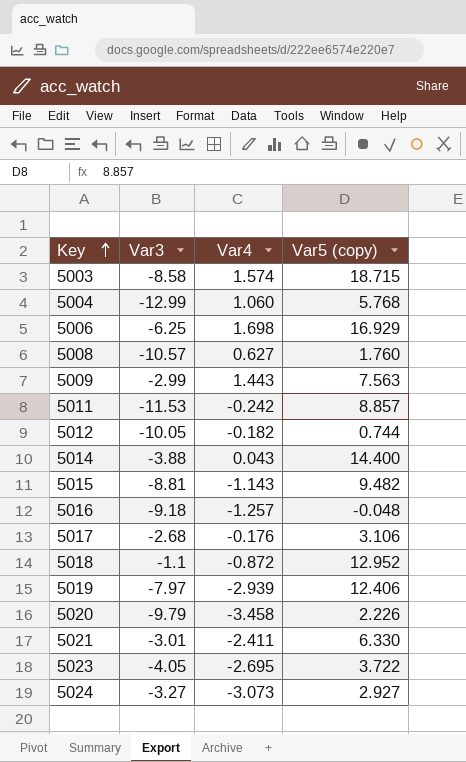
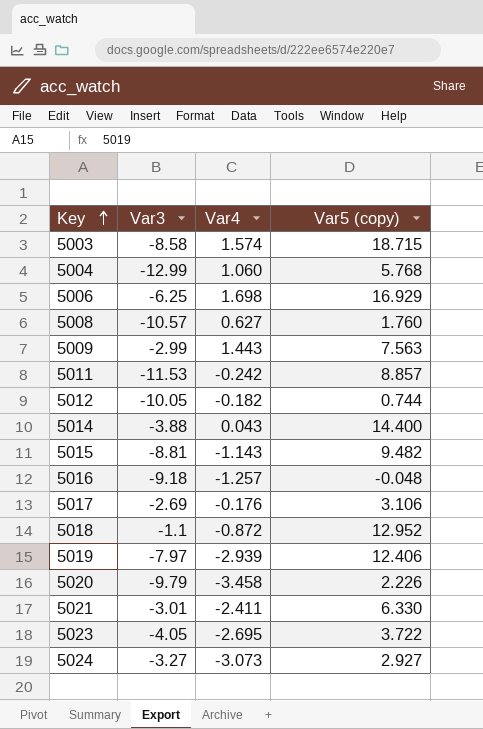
5017 | Var3: -2.68 -> -2.69

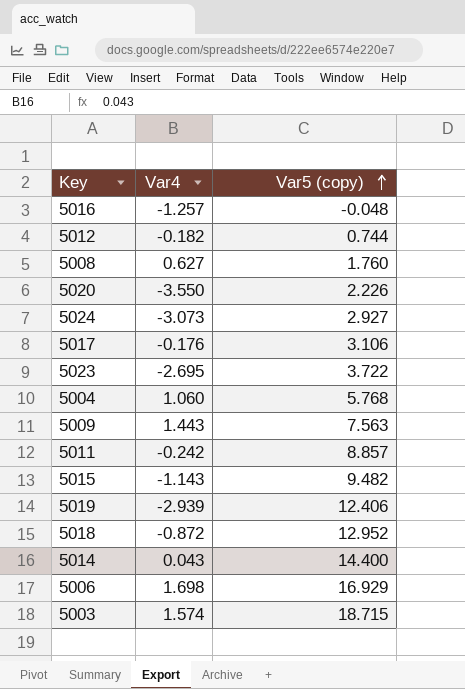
row order: Key ascending -> Var5 (copy) ascending
column Var3 | position: 2 -> none
row 5021: -3.01 | -2.411 | 6.330 -> none
5020 | Var4: -3.458 -> -3.550

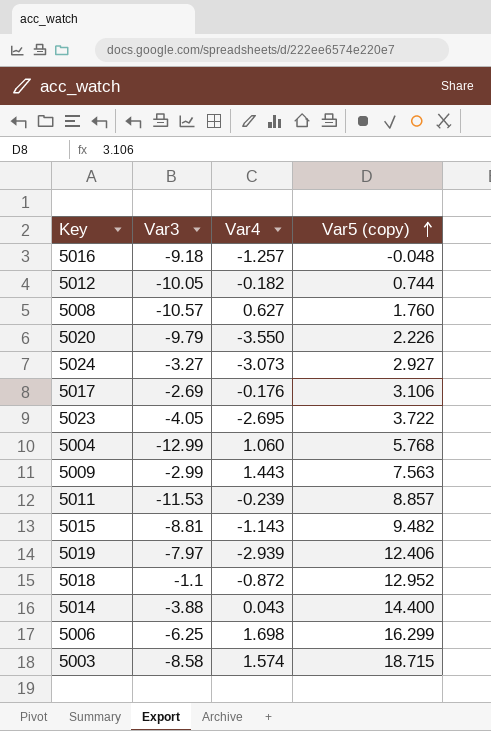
column Var3 | position: none -> 2
5011 | Var4: -0.242 -> -0.239
5006 | Var5 (copy): 16.929 -> 16.299

